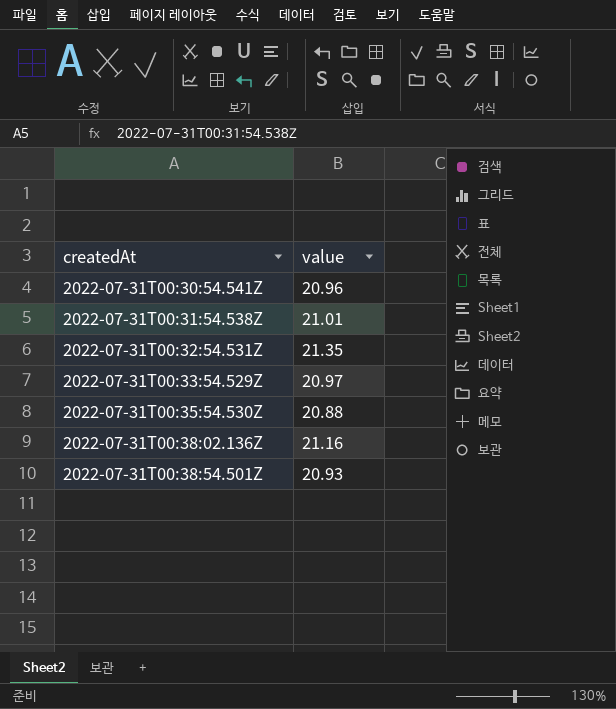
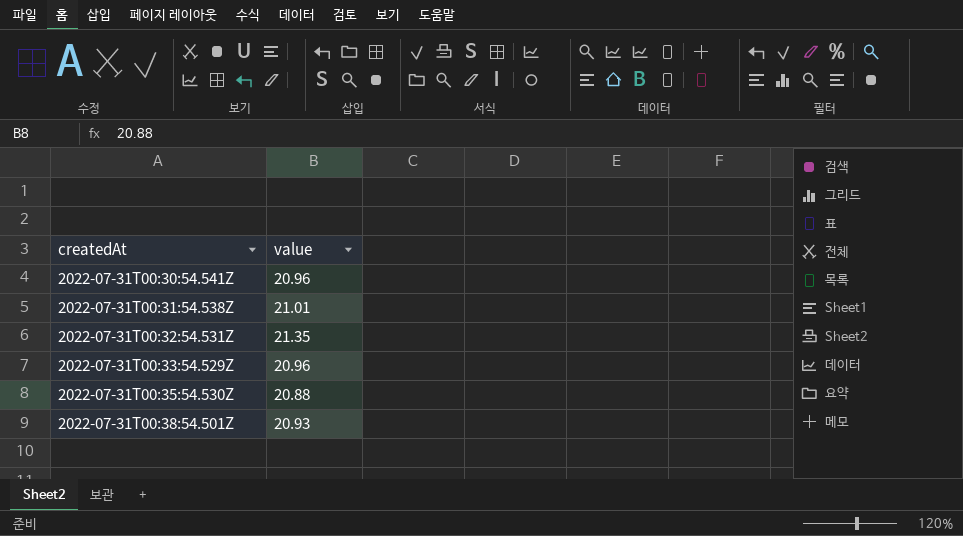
row 2022-07-31T00:38:02.136Z: 21.16 -> none
2022-07-31T00:33:54.529Z | value: 20.97 -> 20.96

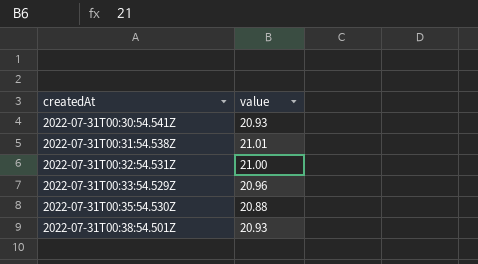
2022-07-31T00:30:54.541Z | value: 20.96 -> 20.93
2022-07-31T00:32:54.531Z | value: 21.35 -> 21.00

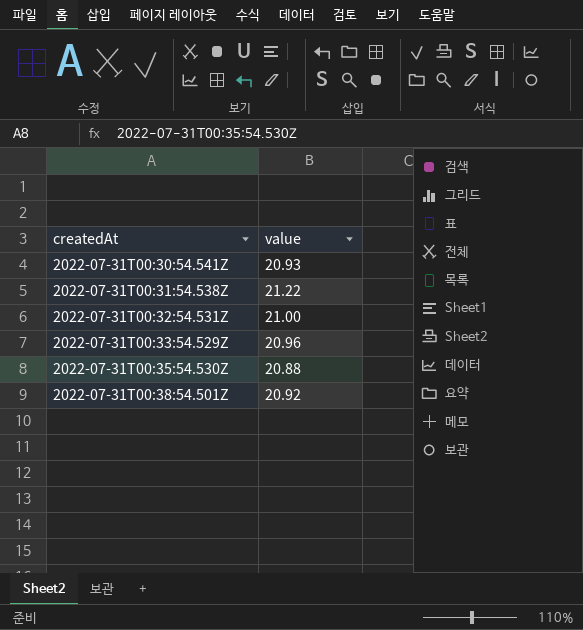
2022-07-31T00:31:54.538Z | value: 21.01 -> 21.22
2022-07-31T00:38:54.501Z | value: 20.93 -> 20.92

